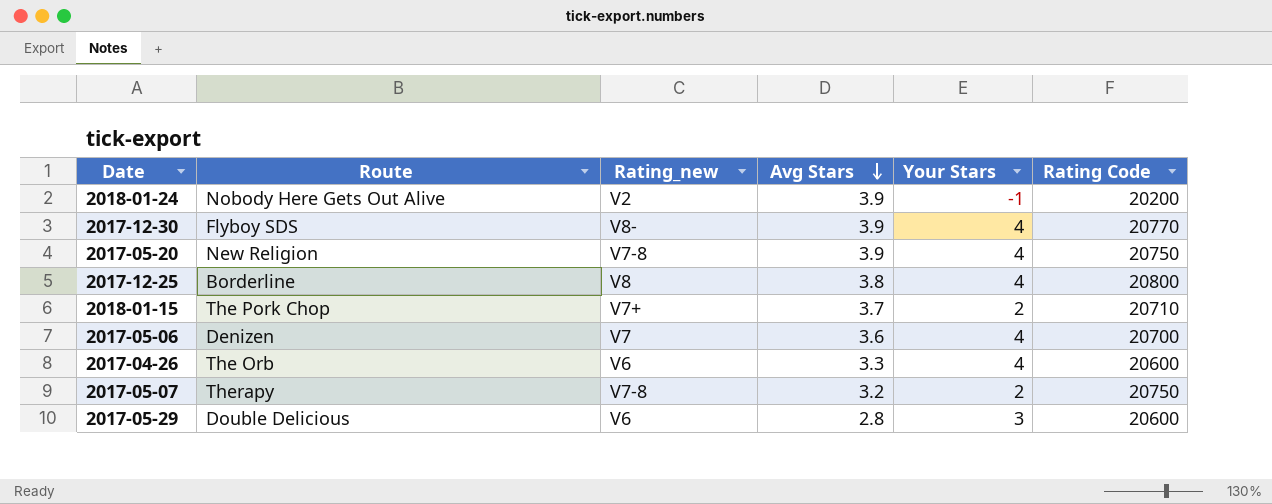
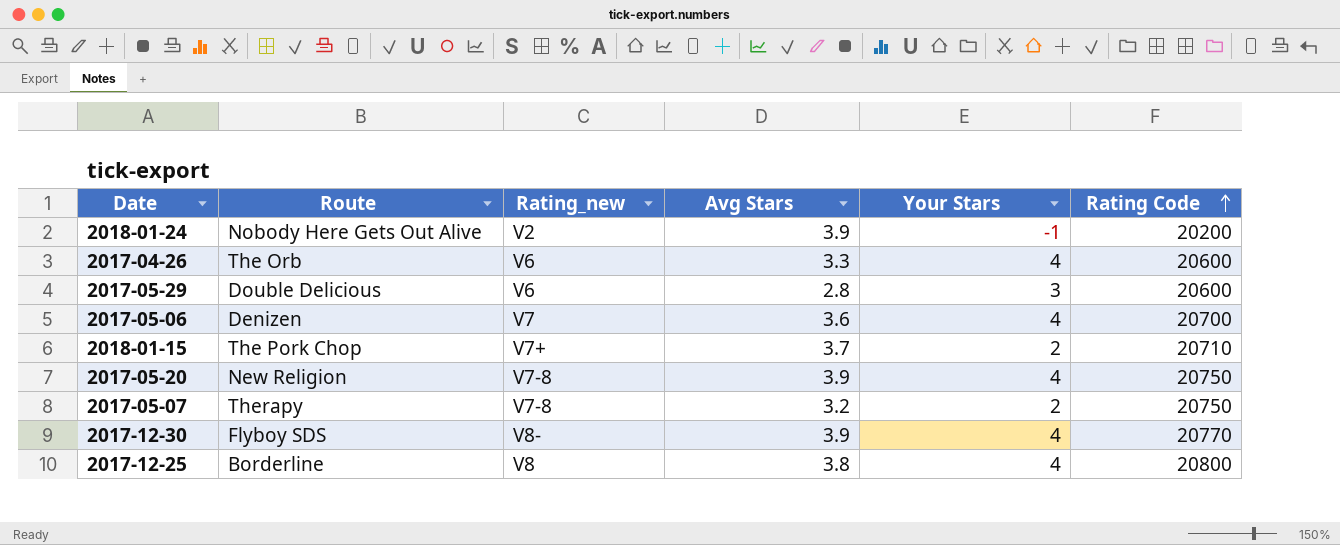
row order: Avg Stars descending -> Rating Code ascending

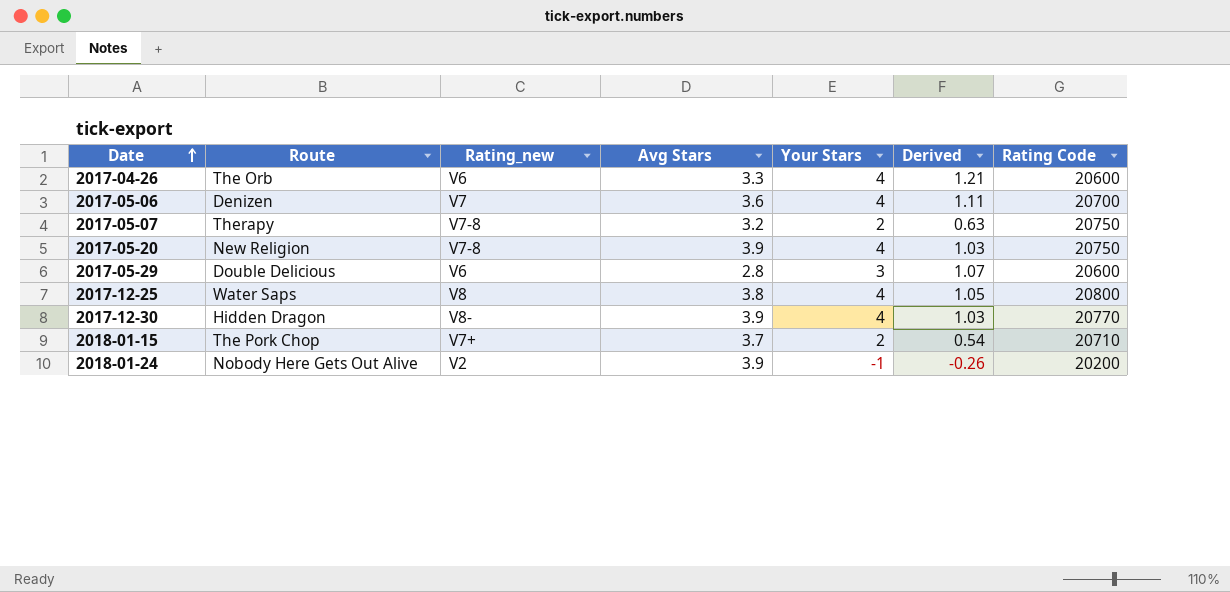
row order: Rating Code ascending -> Date ascending
column Derived | formula: none -> [Your Stars] / [Avg Stars]
2017-12-25 | Route: Borderline -> Water Saps
2017-12-30 | Route: Flyboy SDS -> Hidden Dragon

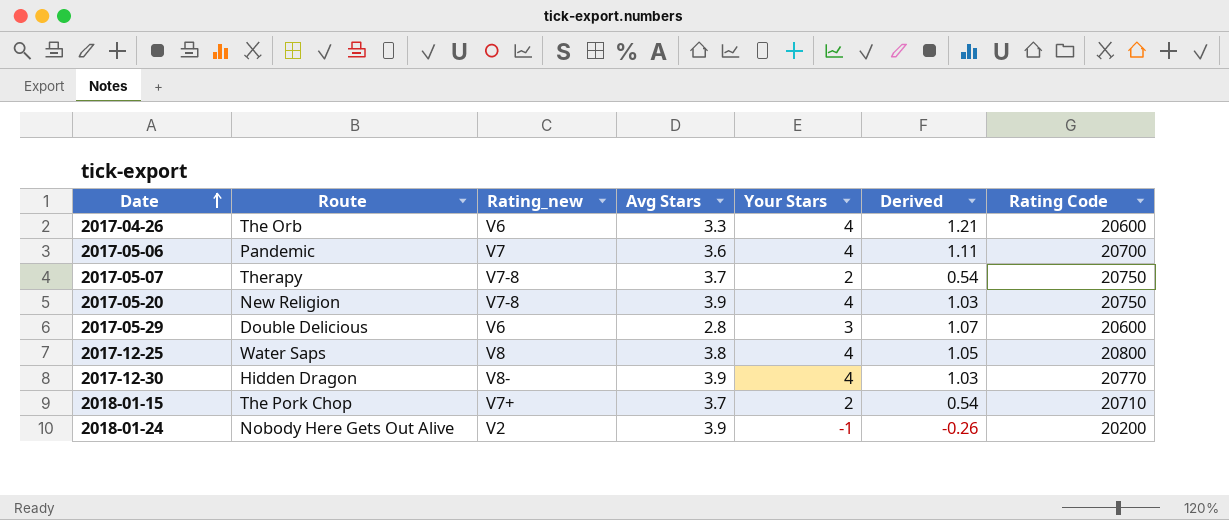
2017-05-06 | Route: Denizen -> Pandemic
2017-05-07 | Avg Stars: 3.2 -> 3.7
2017-05-07 | Derived: 0.63 -> 0.54

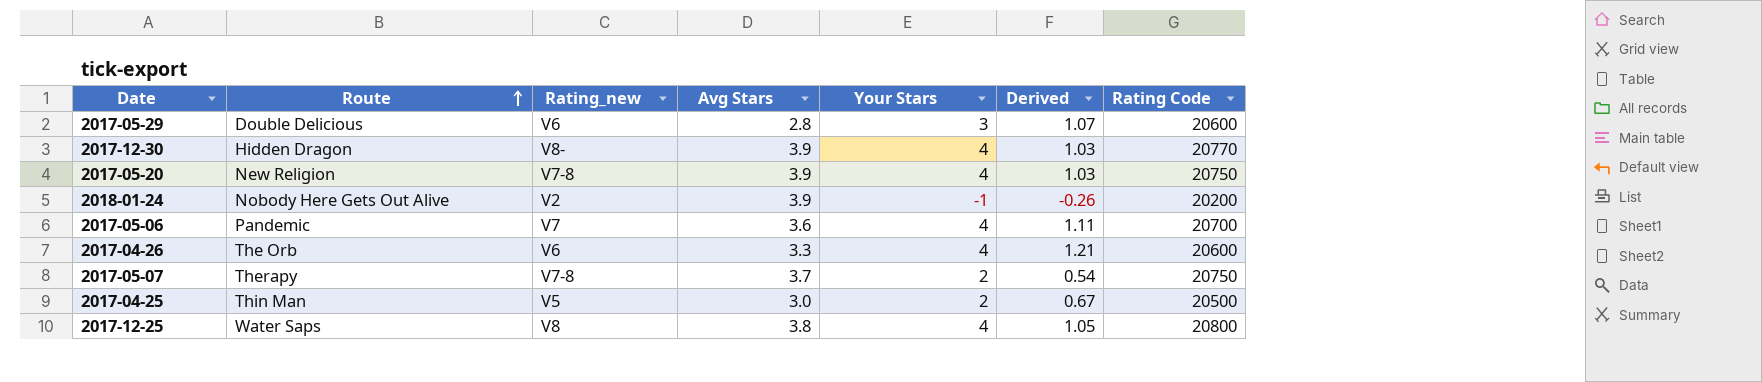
row order: Date ascending -> Route ascending
row 2018-01-15: The Pork Chop | V7+ | 3.7 | 2 | 0.54 | 20710 -> none
row 2017-04-25: none -> Thin Man | V5 | 3.0 | 2 | 0.67 | 20500

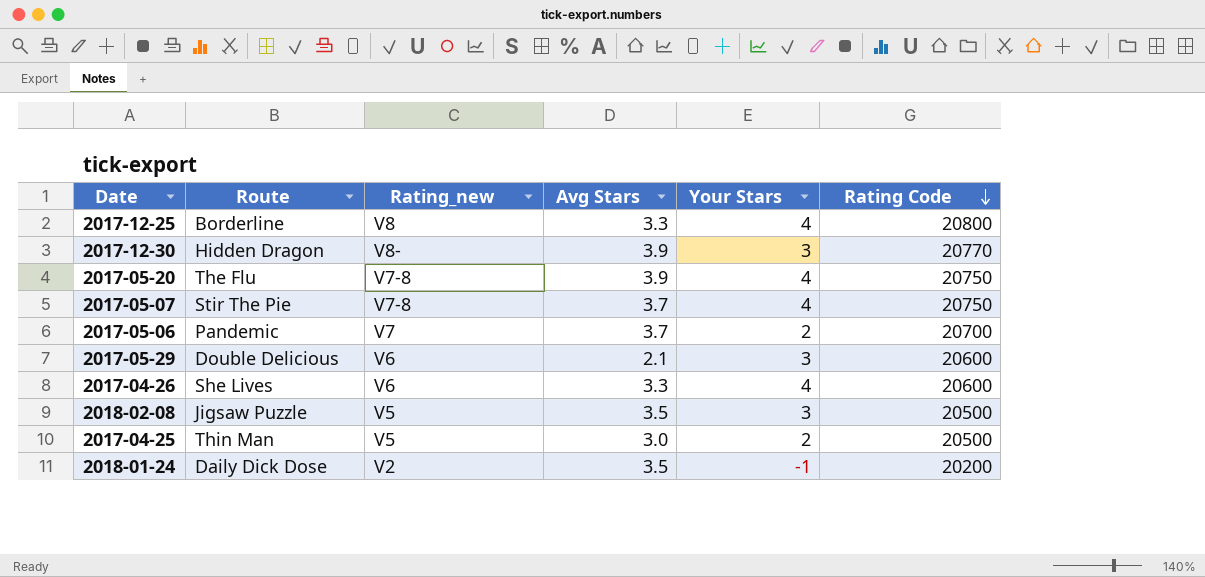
row order: Route ascending -> Rating Code descending
column Derived | formula: [Your Stars] / [Avg Stars] -> none
2017-12-25 | Route: Water Saps -> Borderline
2017-12-25 | Avg Stars: 3.8 -> 3.3
2017-12-30 | Your Stars: 4 -> 3
2017-05-20 | Route: New Religion -> The Flu
2017-05-07 | Route: Therapy -> Stir The Pie
2017-05-07 | Your Stars: 2 -> 4
2017-05-06 | Avg Stars: 3.6 -> 3.7
2017-05-06 | Your Stars: 4 -> 2
2017-05-29 | Avg Stars: 2.8 -> 2.1
2017-04-26 | Route: The Orb -> She Lives
row 2018-02-08: none -> Jigsaw Puzzle | V5 | 3.5 | 3 | 20500
2018-01-24 | Route: Nobody Here Gets Out Alive -> Daily Dick Dose
2018-01-24 | Avg Stars: 3.9 -> 3.5

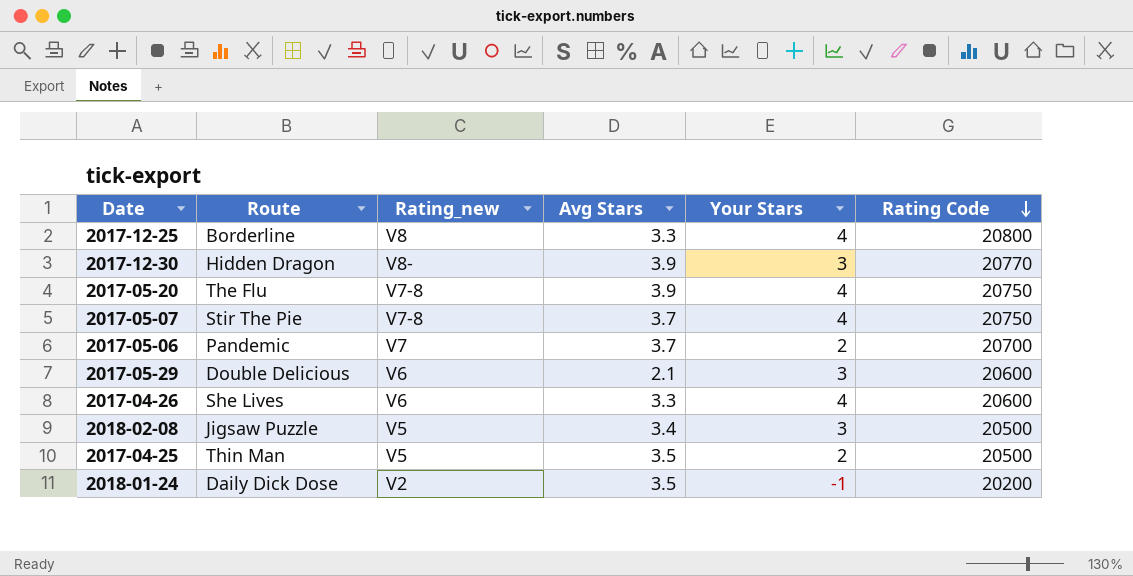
2018-02-08 | Avg Stars: 3.5 -> 3.4
2017-04-25 | Avg Stars: 3.0 -> 3.5

